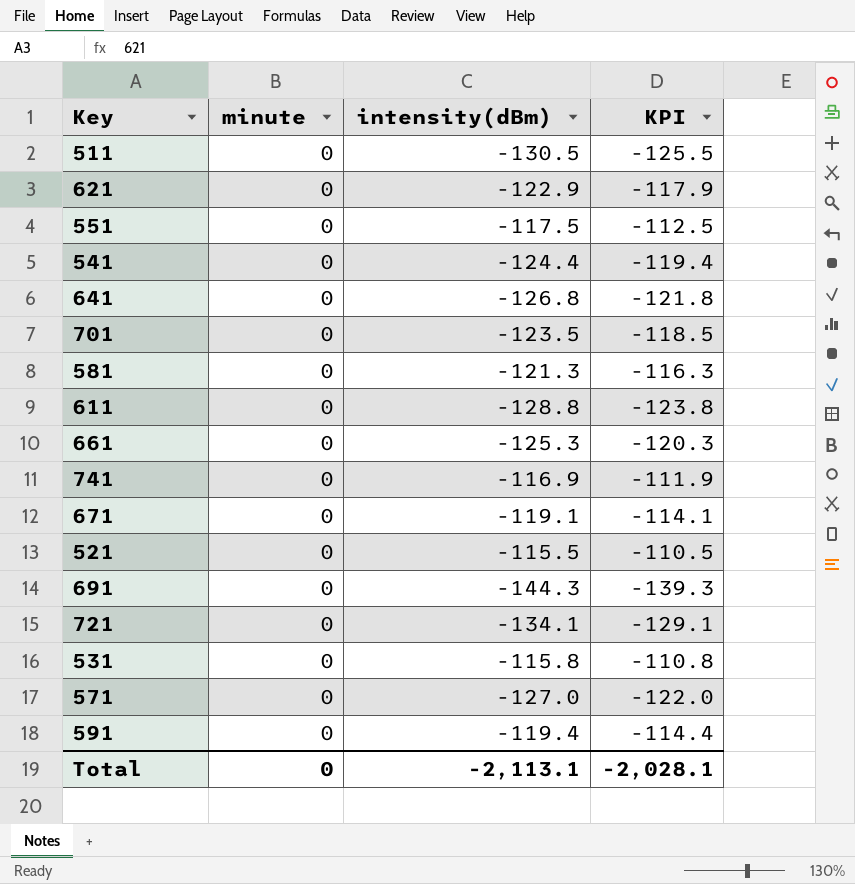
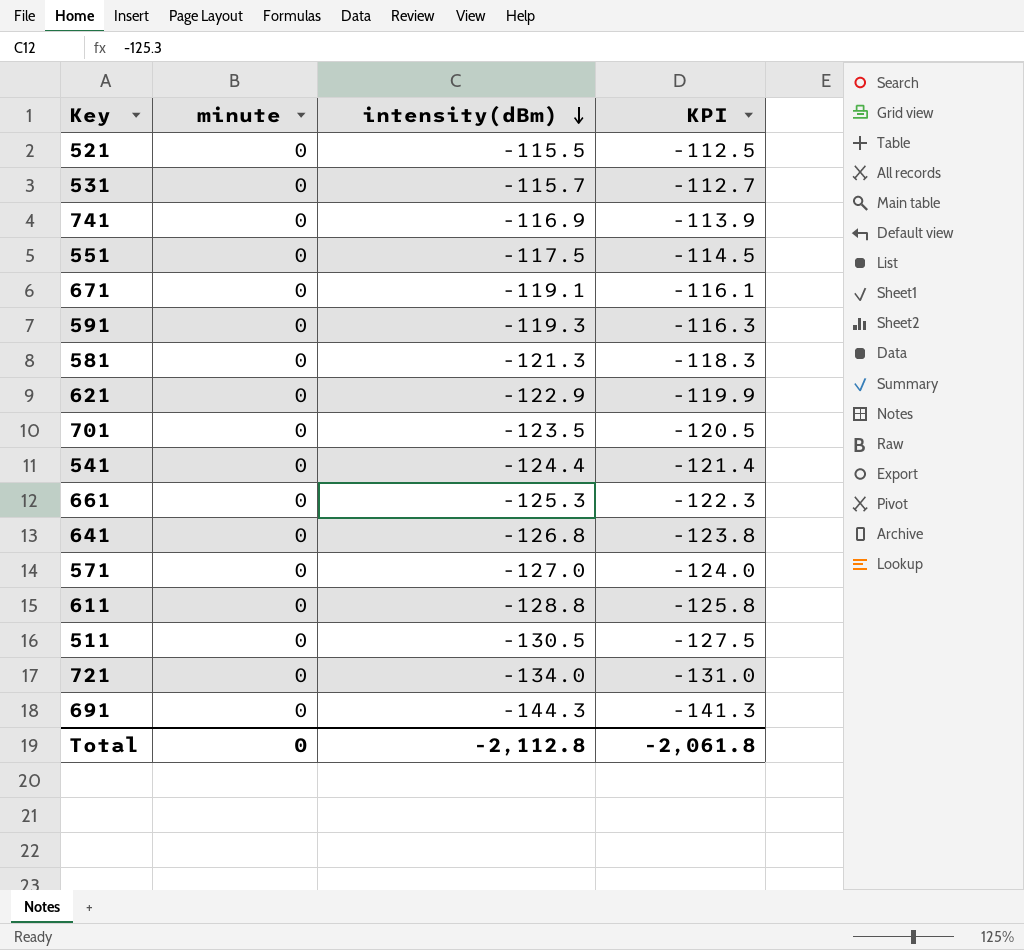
row order: none -> intensity(dBm) descending
column KPI | formula: [intensity(dBm)] + 5 -> [intensity(dBm)] + 3
531 | intensity(dBm): -115.8 -> -115.7
591 | intensity(dBm): -119.4 -> -119.3
721 | intensity(dBm): -134.1 -> -134.0
Total | intensity(dBm): -2,113.1 -> -2,112.8
Total | KPI: -2,028.1 -> -2,061.8

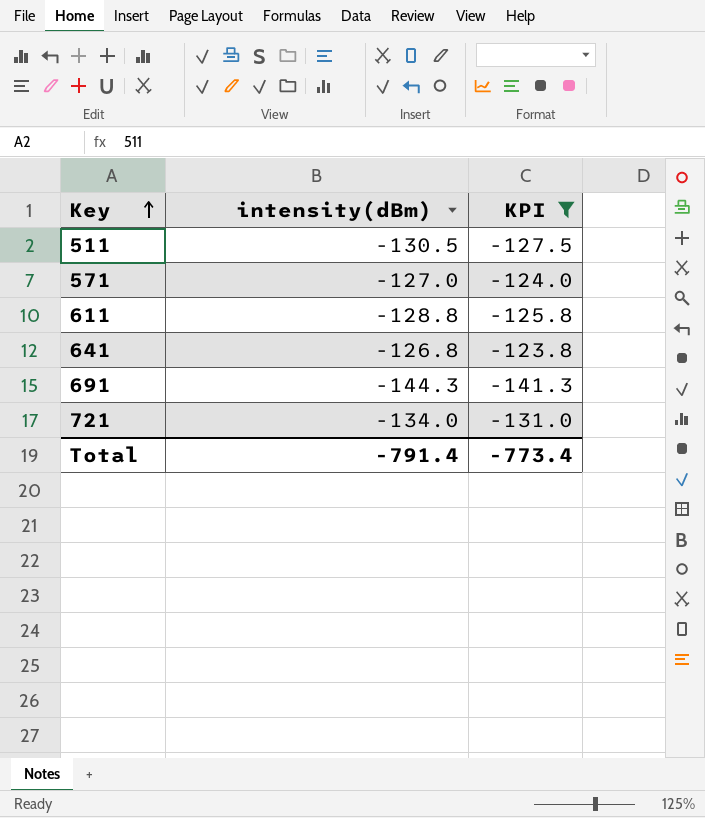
filter: none -> KPI <= -123.8
row order: intensity(dBm) descending -> Key ascending
column minute | position: 2 -> none
Total | intensity(dBm): -2,112.8 -> -791.4
Total | KPI: -2,061.8 -> -773.4

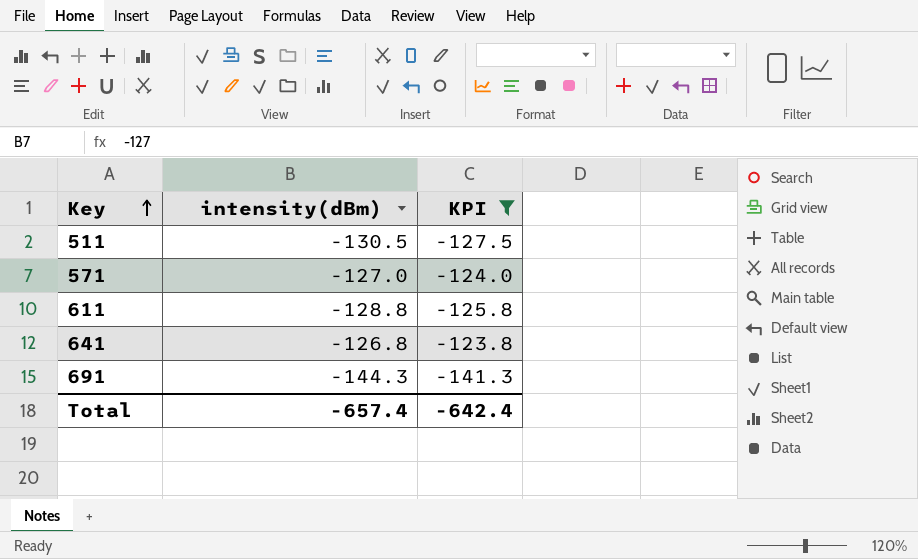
row 721: -134.0 | -131.0 -> none
Total | intensity(dBm): -791.4 -> -657.4
Total | KPI: -773.4 -> -642.4

